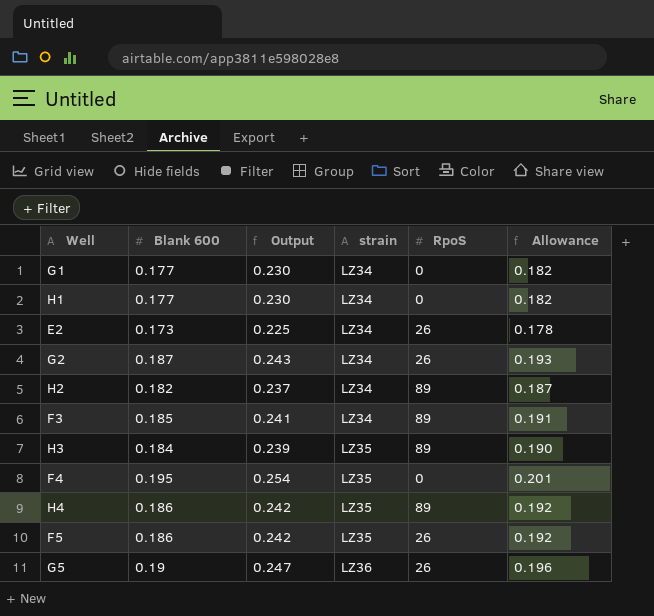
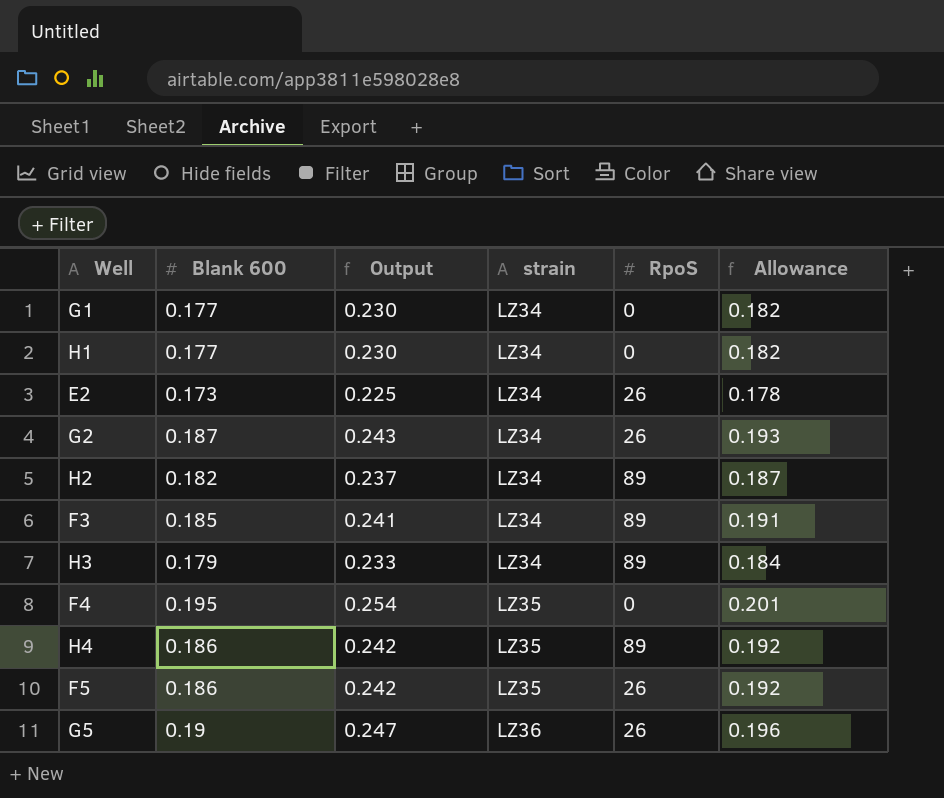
H3 | Blank 600: 0.184 -> 0.179
H3 | Output: 0.239 -> 0.233
H3 | strain: LZ35 -> LZ34
H3 | Allowance: 0.190 -> 0.184

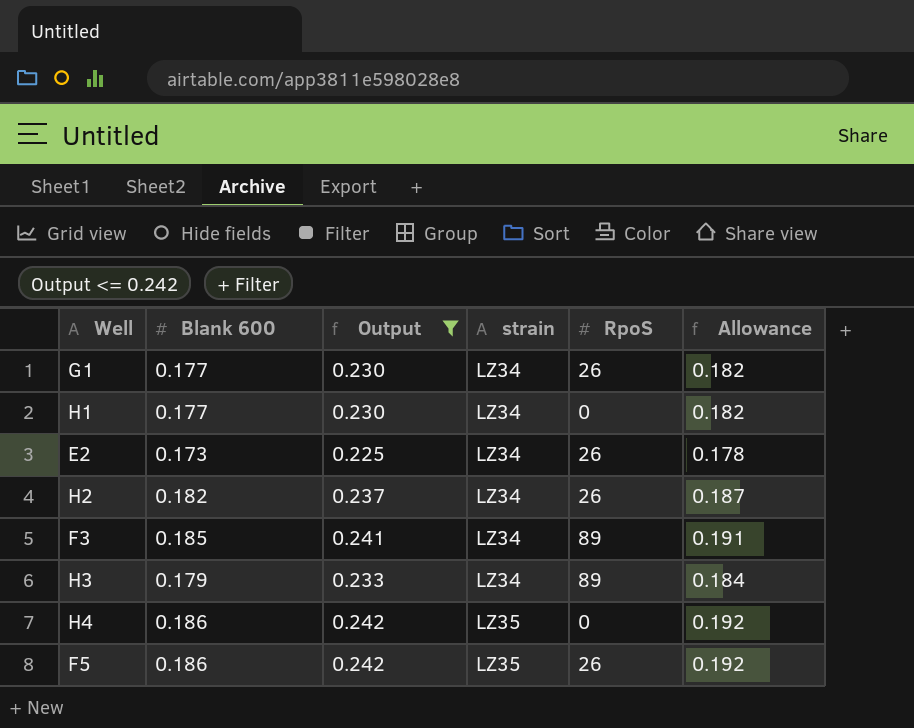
filter: none -> Output <= 0.242
G1 | RpoS: 0 -> 26
H2 | RpoS: 89 -> 26
H4 | RpoS: 89 -> 0

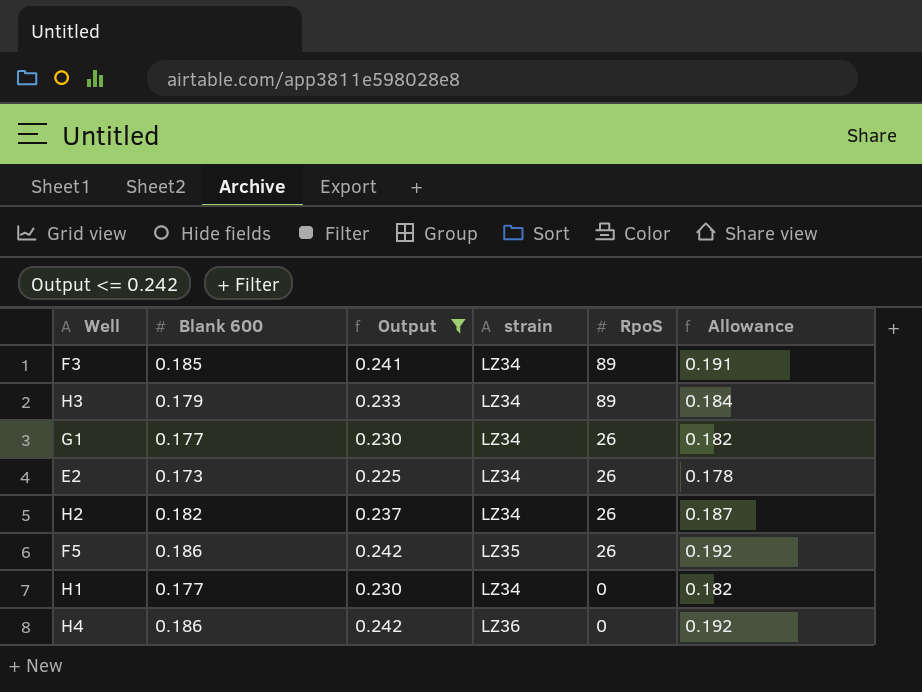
row order: strain ascending -> RpoS descending
H4 | strain: LZ35 -> LZ36

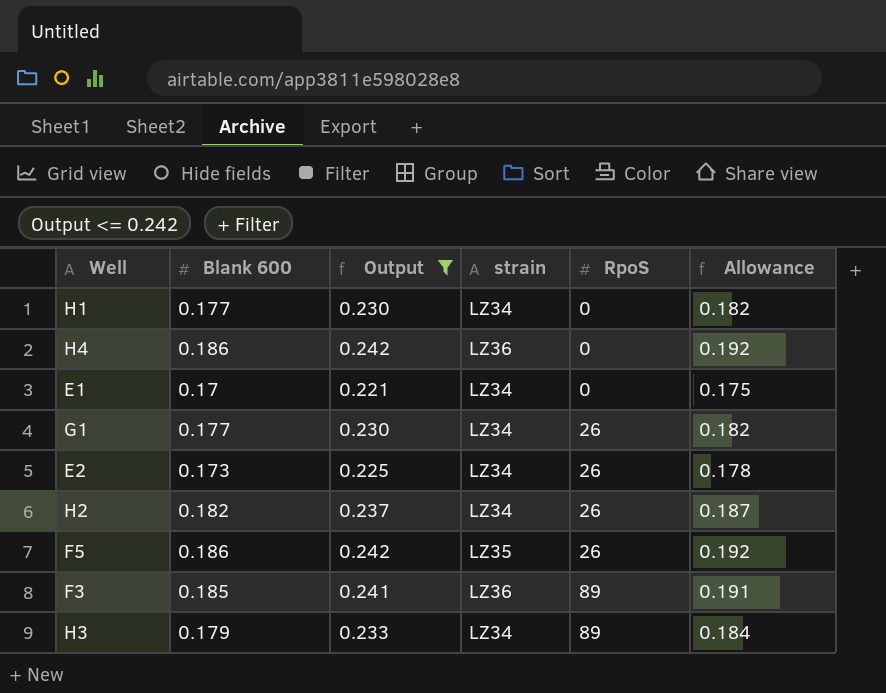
row order: RpoS descending -> RpoS ascending
row E1: none -> 0.17 | 0.221 | LZ34 | 0 | 0.175
F3 | strain: LZ34 -> LZ36

